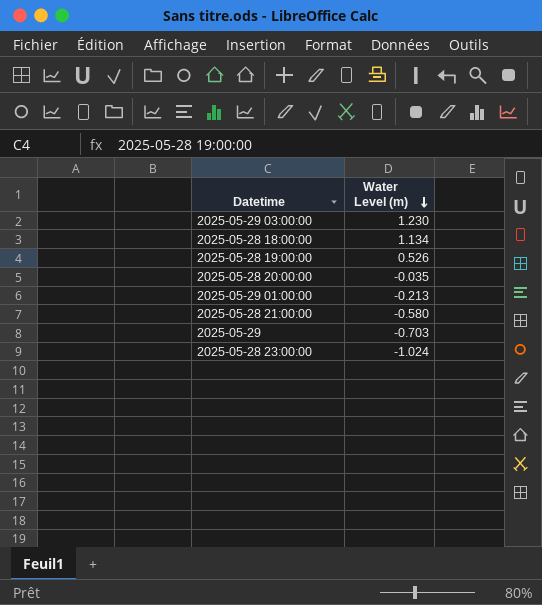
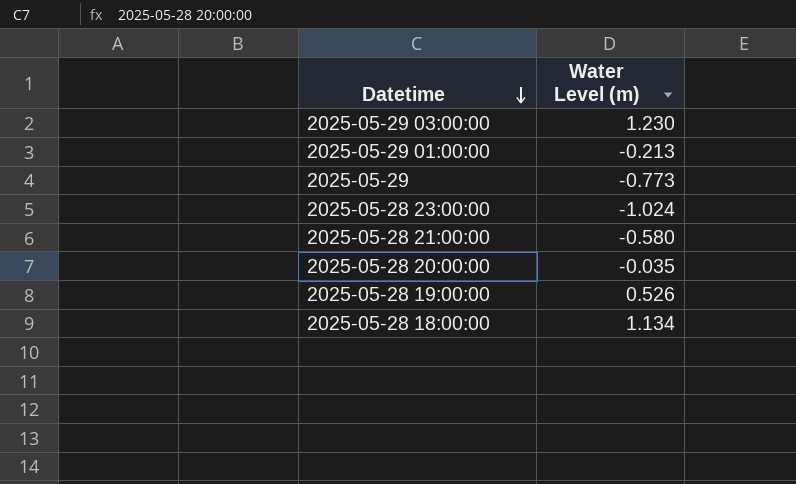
row order: Water Level (m) descending -> Datetime descending
2025-05-29 | Water Level (m): -0.703 -> -0.773

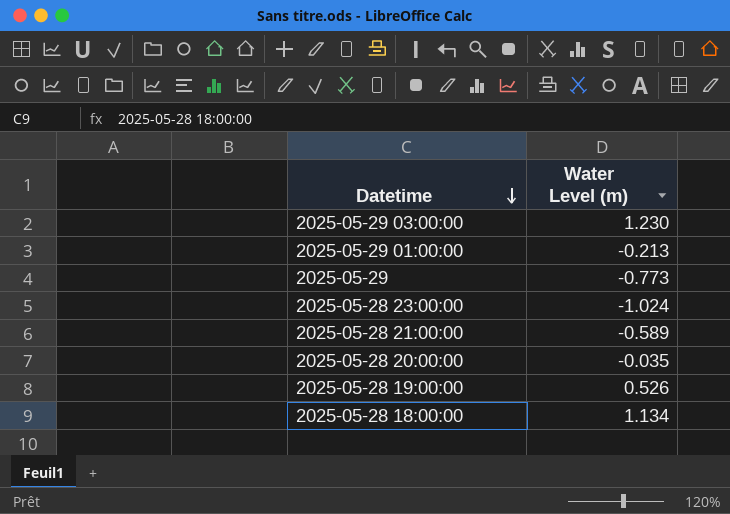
2025-05-28 21:00:00 | Water Level (m): -0.580 -> -0.589

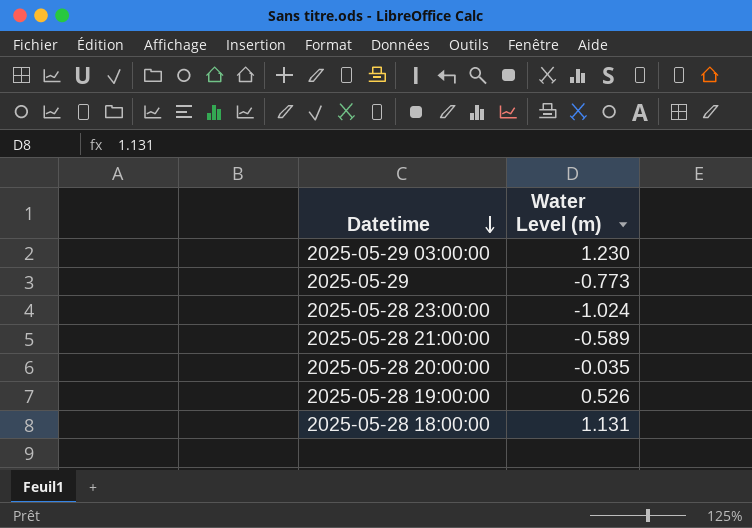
row 2025-05-29 01:00:00: -0.213 -> none
2025-05-28 18:00:00 | Water Level (m): 1.134 -> 1.131

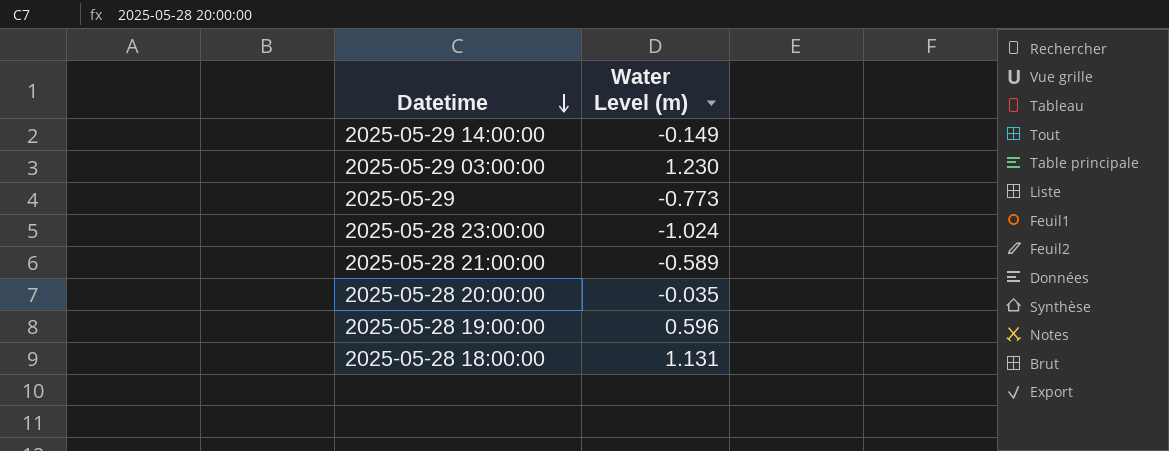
row 2025-05-29 14:00:00: none -> -0.149
2025-05-28 19:00:00 | Water Level (m): 0.526 -> 0.596

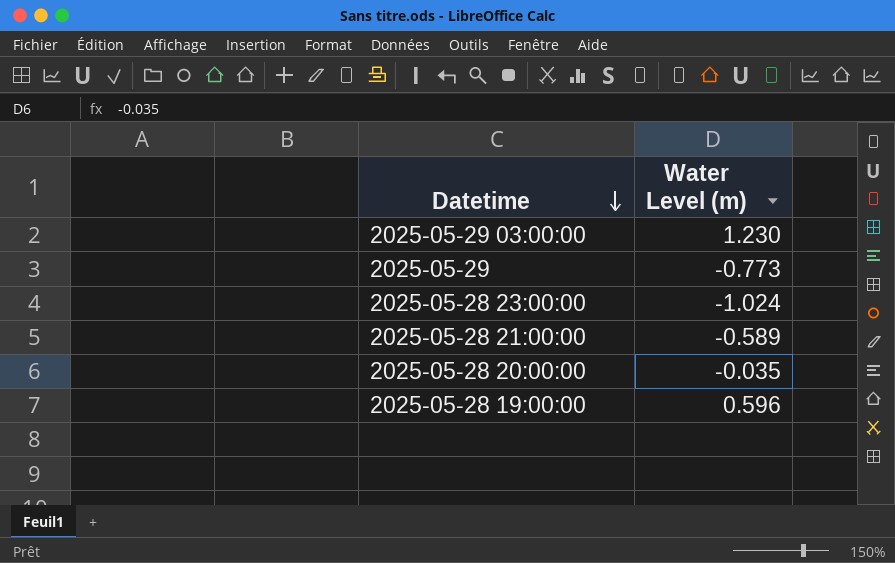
row 2025-05-29 14:00:00: -0.149 -> none
row 2025-05-28 18:00:00: 1.131 -> none

